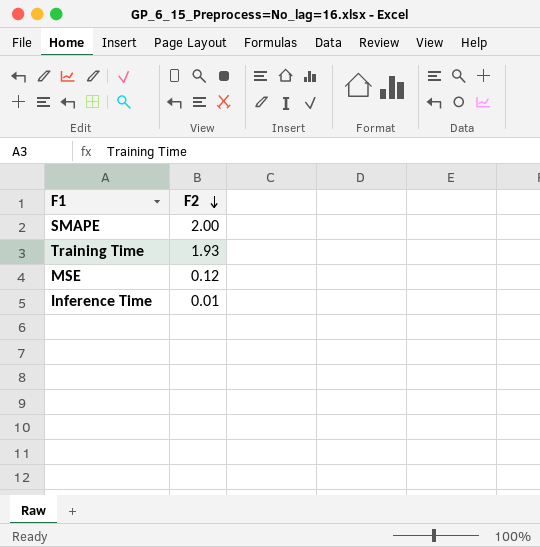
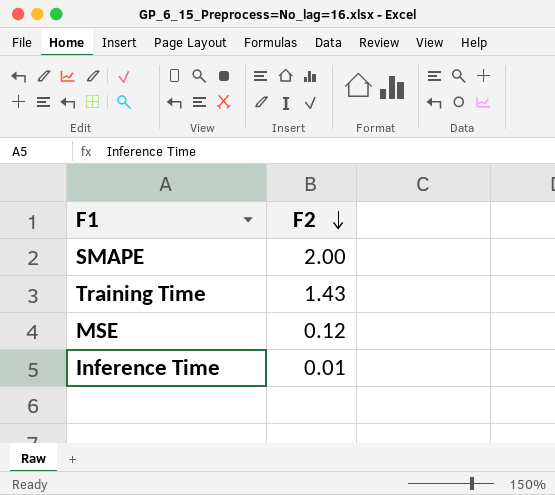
Training Time | F2: 1.93 -> 1.43

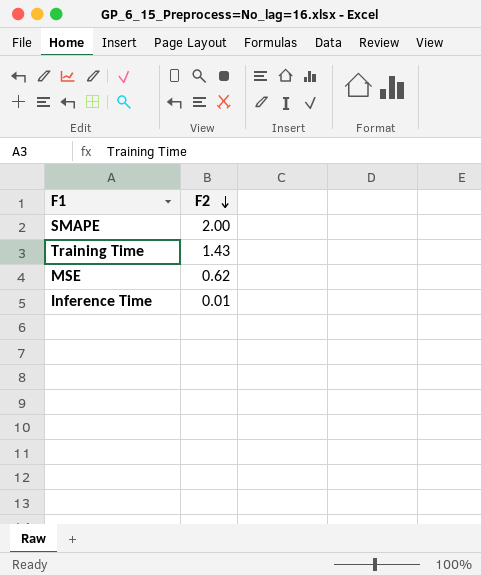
MSE | F2: 0.12 -> 0.62

